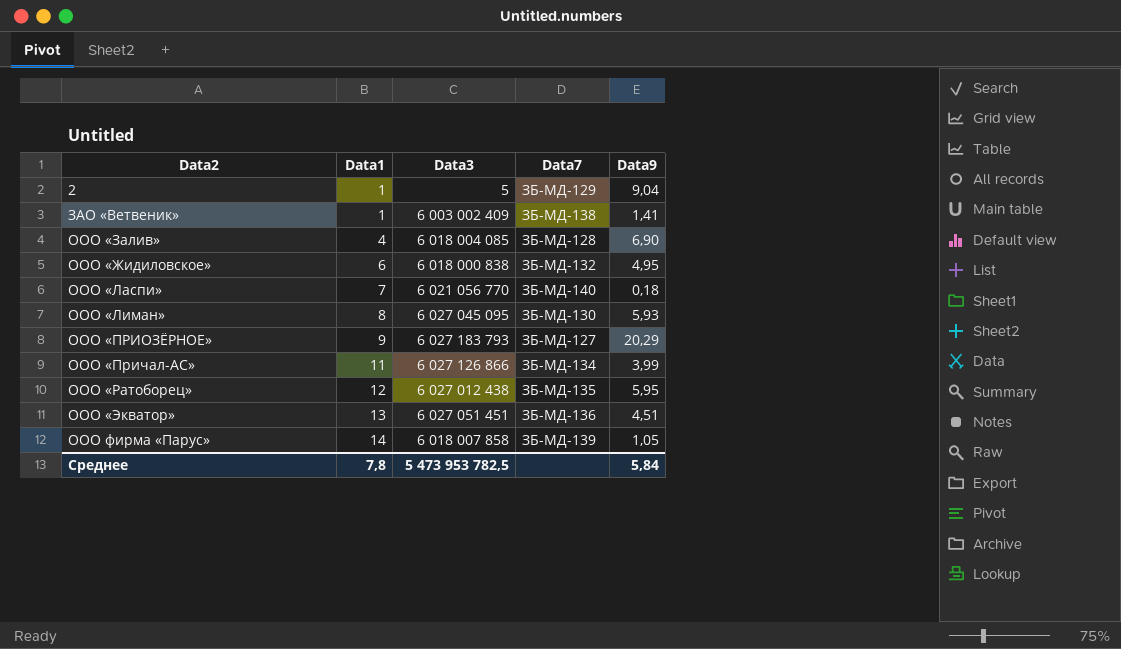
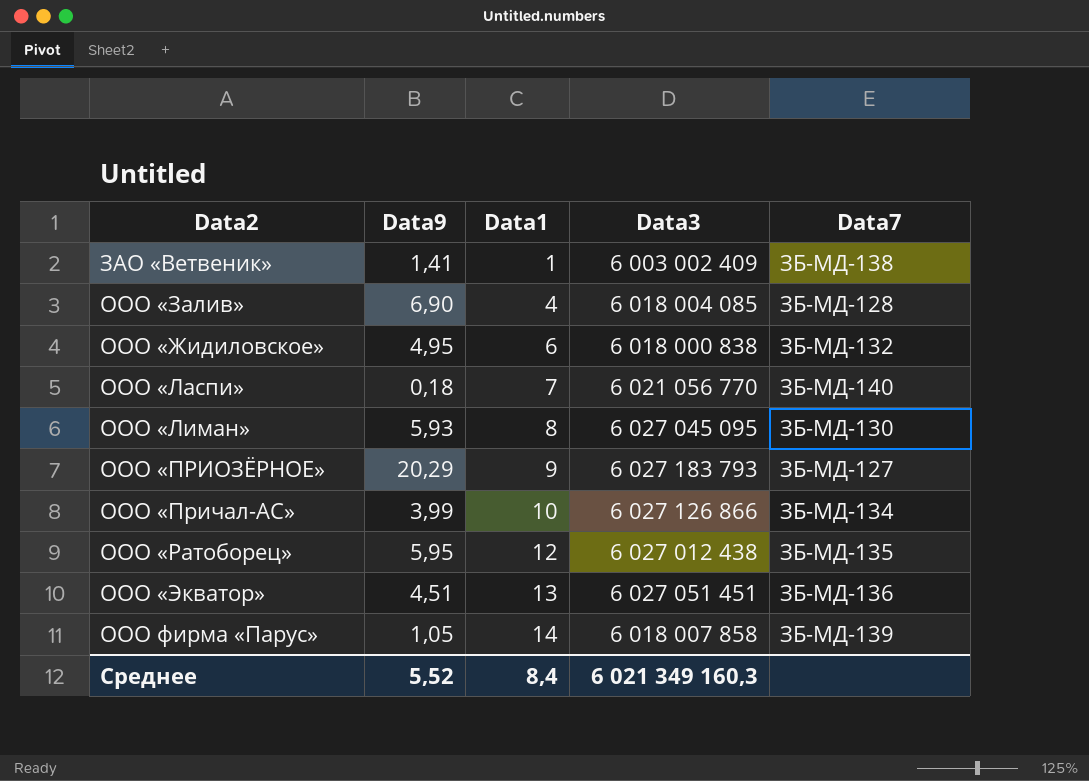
column Data9 | position: 5 -> 2
row 2: 1 | 5 | ЗБ-МД-129 | 9,04 -> none
ООО «Причал-АС» | Data1: 11 -> 10
Среднее | Data9: 5,84 -> 5,52
Среднее | Data1: 7,8 -> 8,4
Среднее | Data3: 5 473 953 782,5 -> 6 021 349 160,3

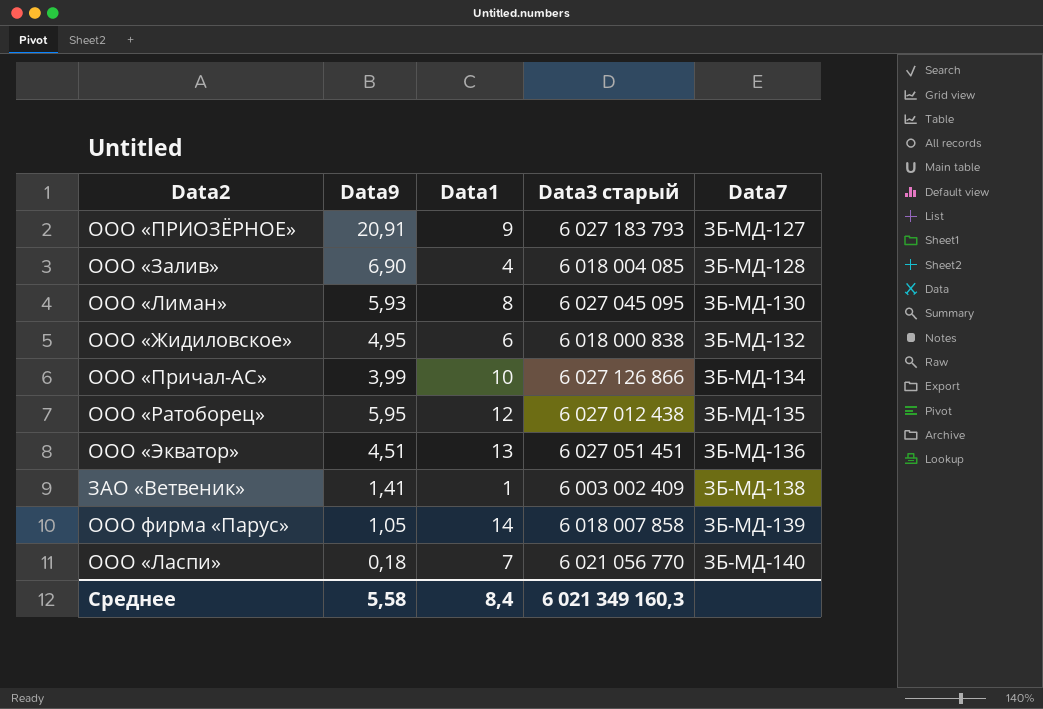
row order: Data1 ascending -> Data7 ascending
column name: Data3 -> Data3 старый
ООО «ПРИОЗЁРНОЕ» | Data9: 20,29 -> 20,91
Среднее | Data9: 5,52 -> 5,58

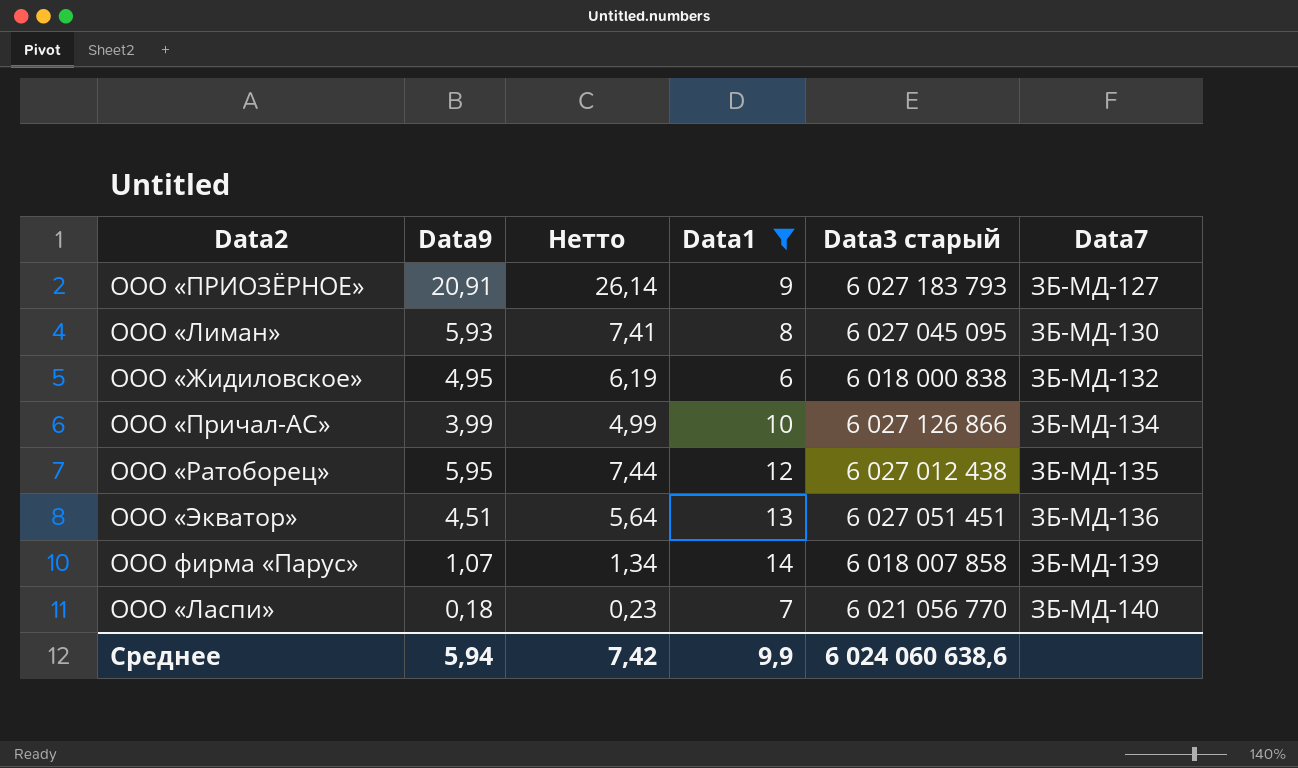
filter: none -> Data1 >= 6
column Нетто | formula: none -> [Data9] * 1,25
ООО фирма «Парус» | Data9: 1,05 -> 1,07
Среднее | Data9: 5,58 -> 5,94
Среднее | Data1: 8,4 -> 9,9
Среднее | Data3 старый: 6 021 349 160,3 -> 6 024 060 638,6

